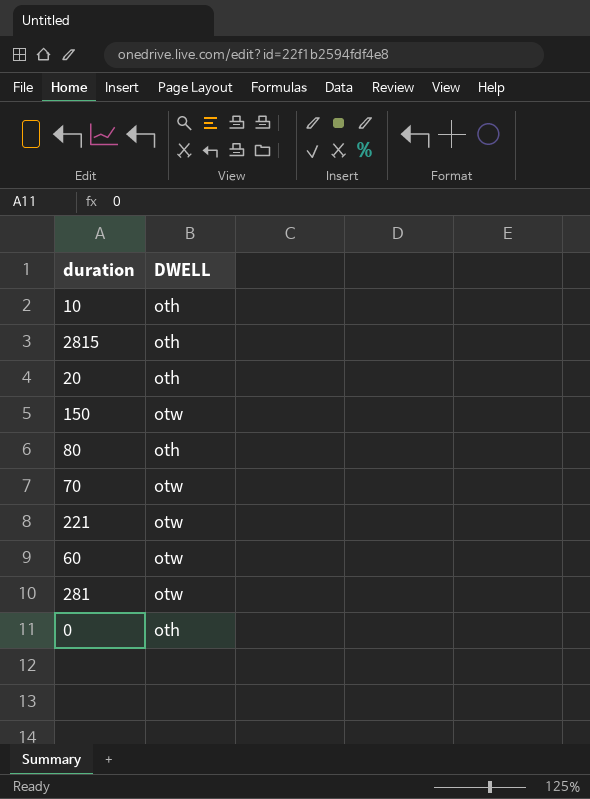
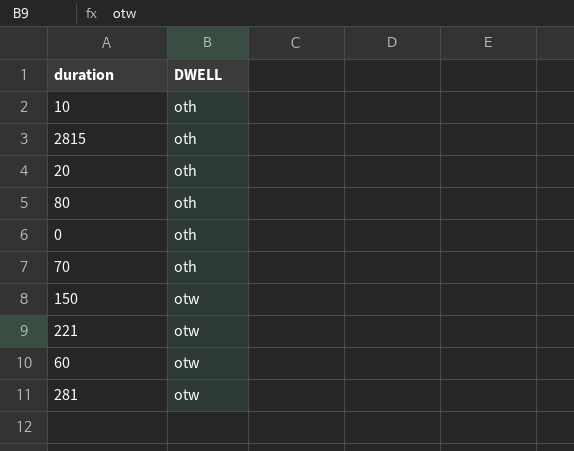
row order: none -> DWELL ascending
70 | DWELL: otw -> oth

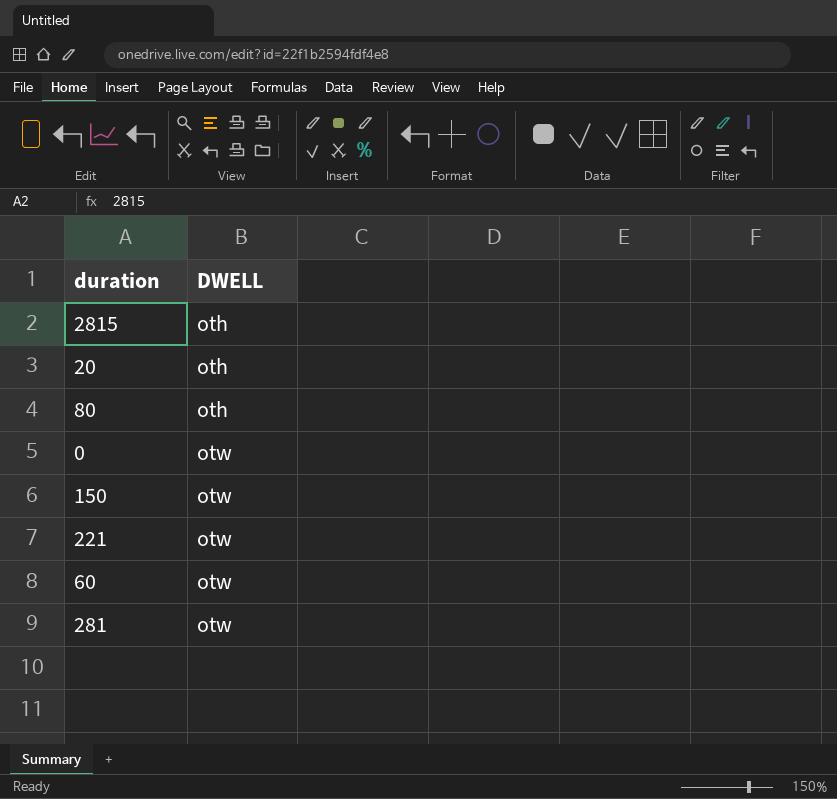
row 10: oth -> none
row 70: oth -> none
0 | DWELL: oth -> otw

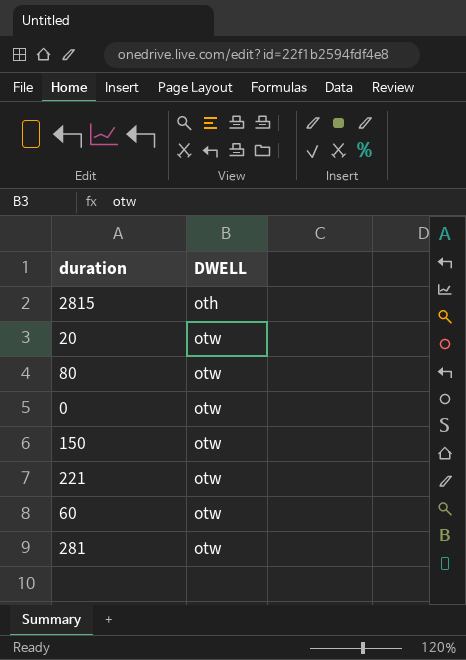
20 | DWELL: oth -> otw
80 | DWELL: oth -> otw

